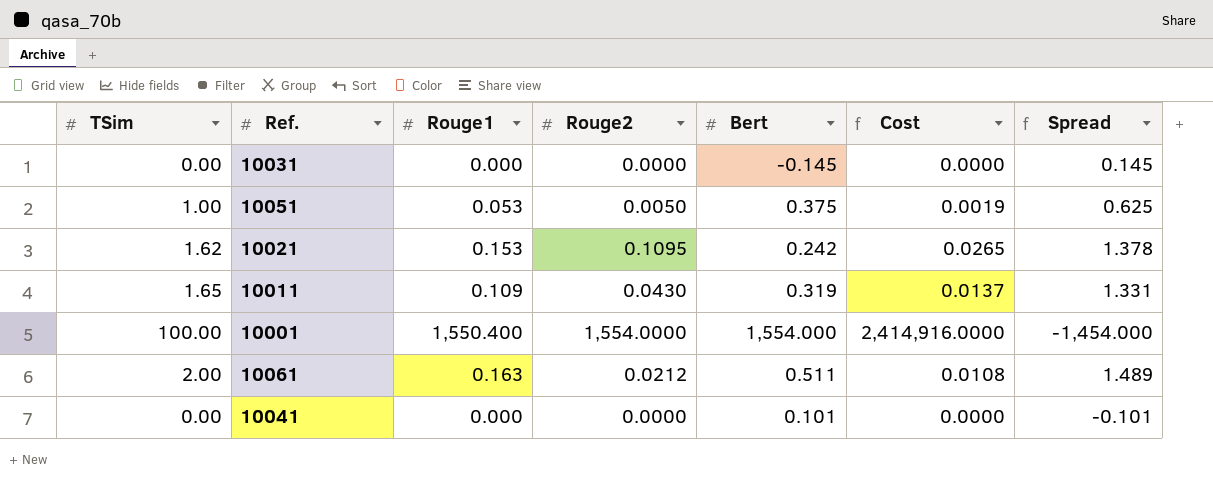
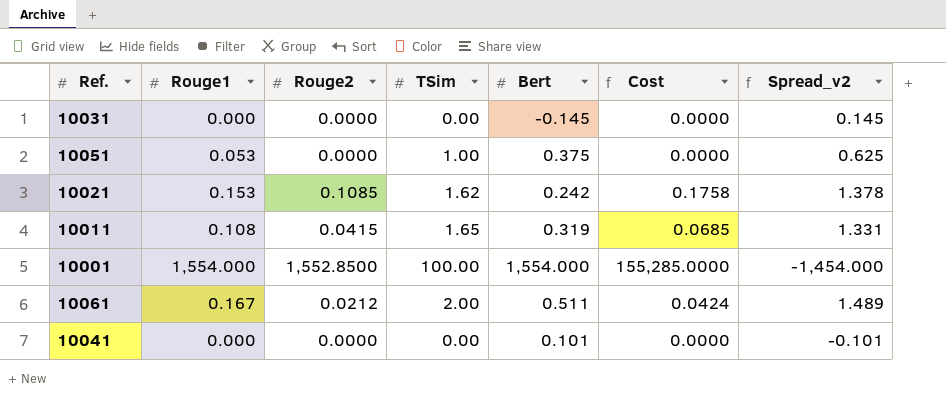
column TSim | position: 1 -> 4
column Cost | formula: [Rouge2] * [Bert] -> [Rouge2] * [TSim]
column name: Spread -> Spread_v2
10051 | Rouge2: 0.0050 -> 0.0000
10021 | Rouge2: 0.1095 -> 0.1085
10011 | Rouge1: 0.109 -> 0.108
10011 | Rouge2: 0.0430 -> 0.0415
10001 | Rouge1: 1,550.400 -> 1,554.000
10001 | Rouge2: 1,554.0000 -> 1,552.8500
10061 | Rouge1: 0.163 -> 0.167

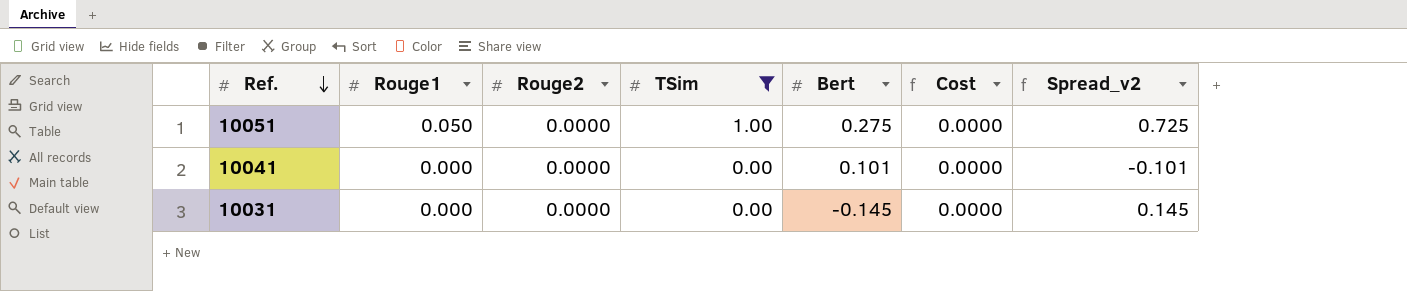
filter: none -> TSim <= 1.00
row order: none -> Ref. descending
10051 | Rouge1: 0.053 -> 0.050
10051 | Bert: 0.375 -> 0.275
10051 | Spread_v2: 0.625 -> 0.725

